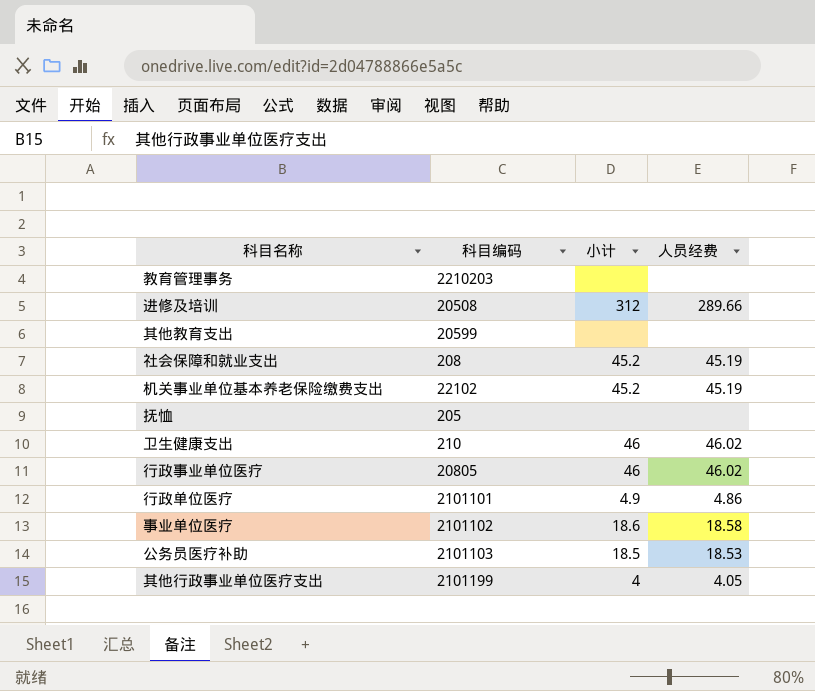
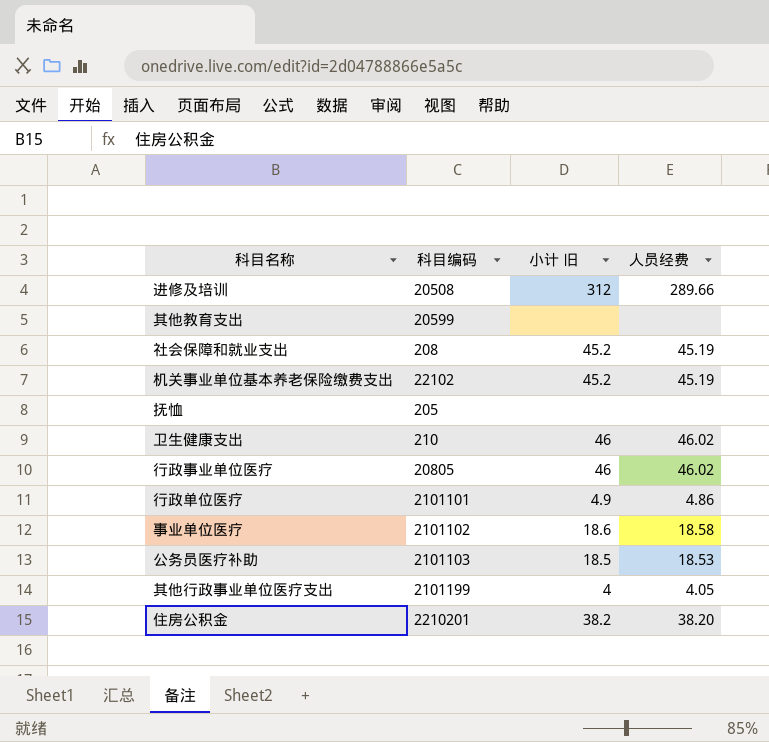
column name: 小计 -> 小计 旧
row 教育管理事务: 2210203 | none | none -> none
row 住房公积金: none -> 2210201 | 38.2 | 38.20

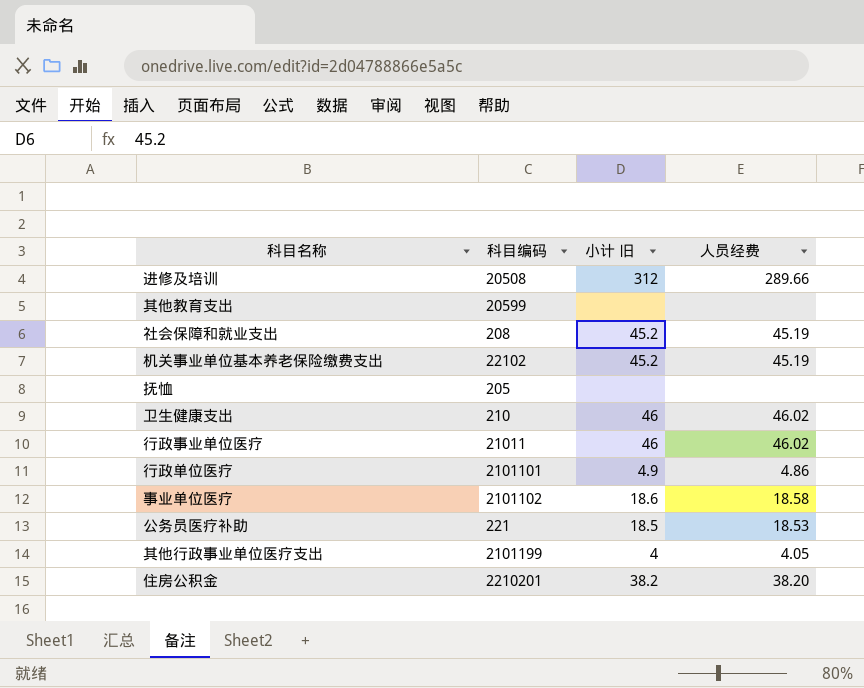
行政事业单位医疗 | 科目编码: 20805 -> 21011
公务员医疗补助 | 科目编码: 2101103 -> 221

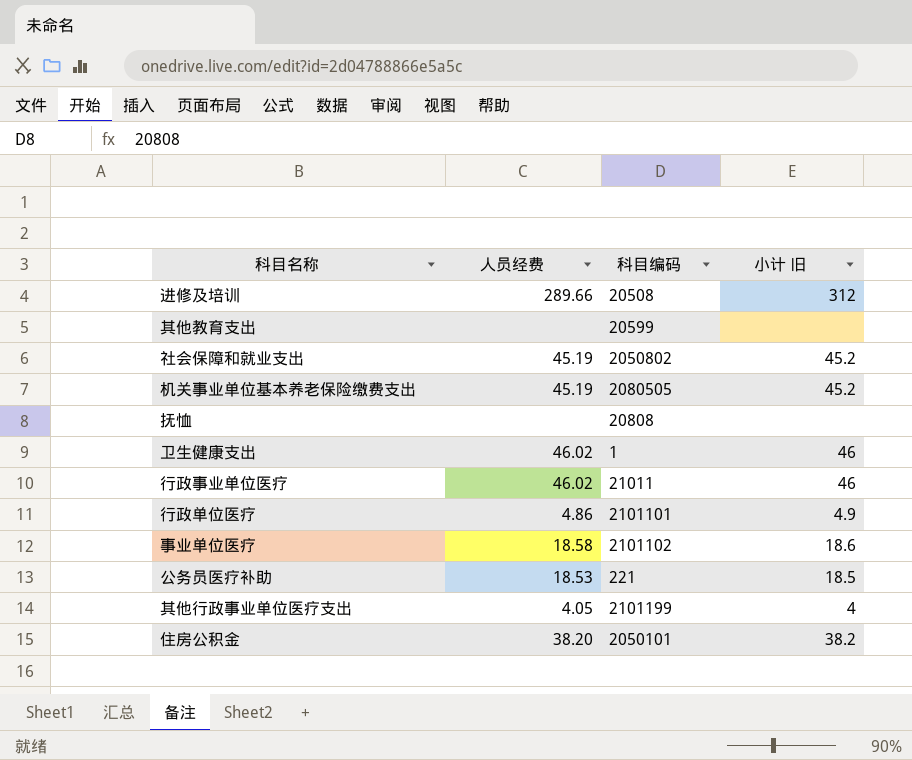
column 人员经费 | position: 4 -> 2
社会保障和就业支出 | 科目编码: 208 -> 2050802
机关事业单位基本养老保险缴费支出 | 科目编码: 22102 -> 2080505
抚恤 | 科目编码: 205 -> 20808
卫生健康支出 | 科目编码: 210 -> 1
住房公积金 | 科目编码: 2210201 -> 2050101

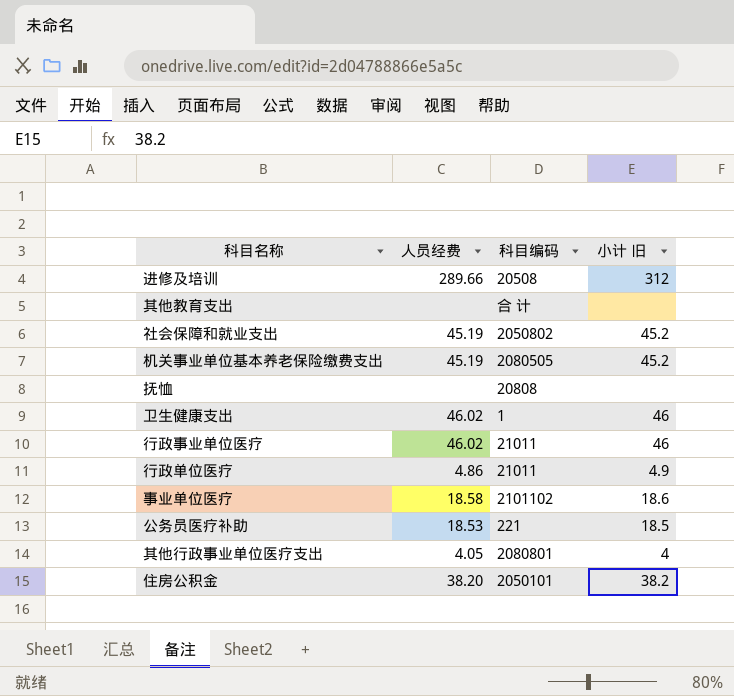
其他教育支出 | 科目编码: 20599 -> 合 计
行政单位医疗 | 科目编码: 2101101 -> 21011
其他行政事业单位医疗支出 | 科目编码: 2101199 -> 2080801

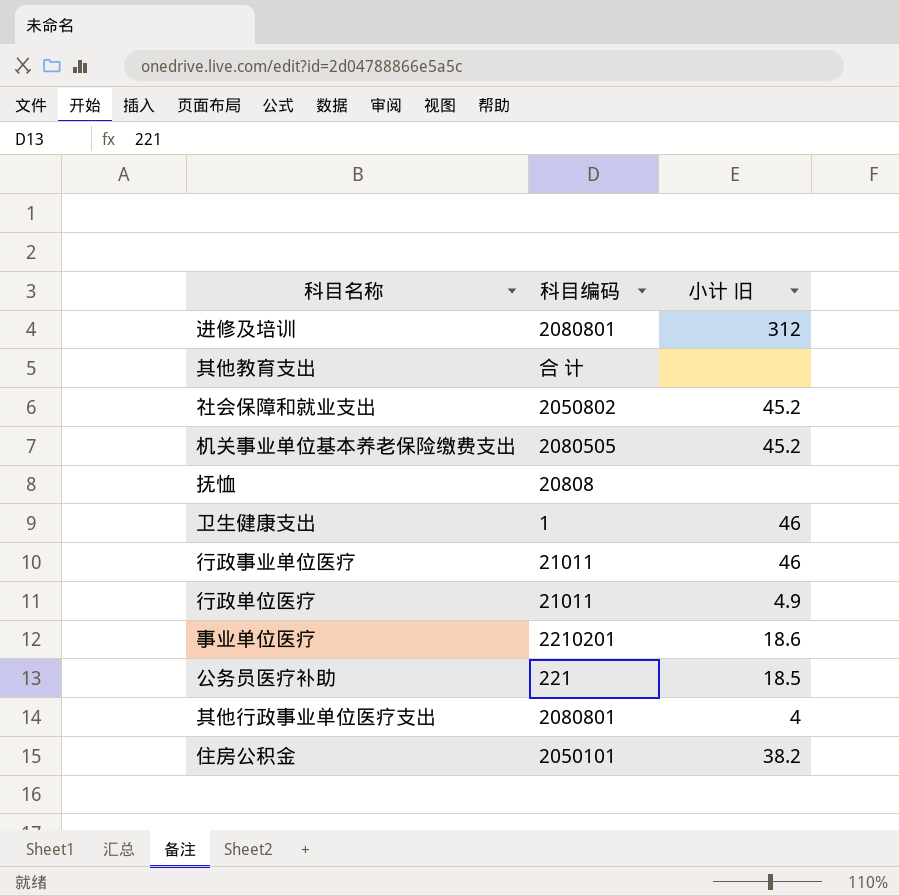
column 人员经费 | position: 2 -> none
进修及培训 | 科目编码: 20508 -> 2080801
事业单位医疗 | 科目编码: 2101102 -> 2210201

